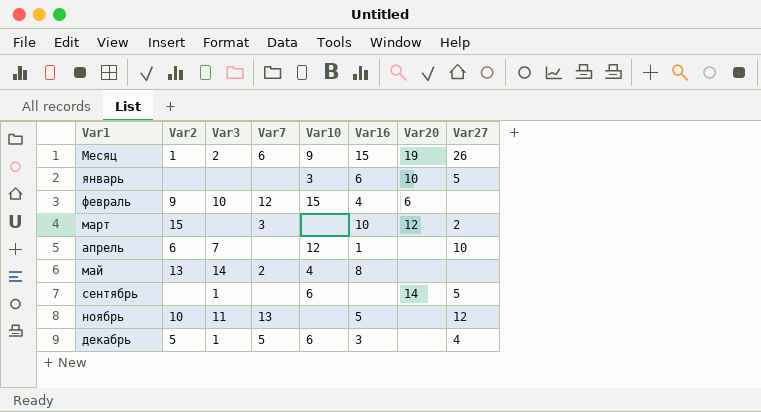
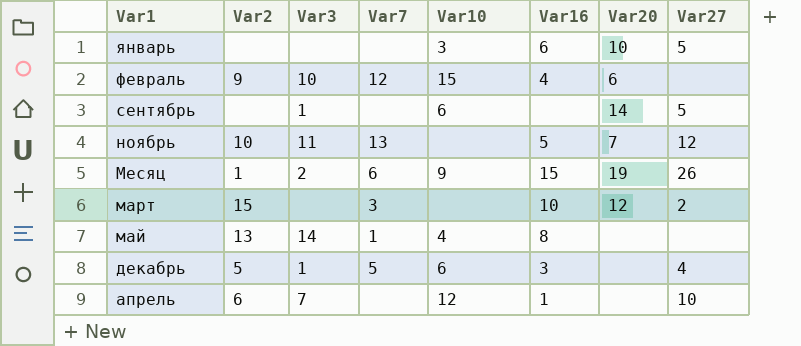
row order: none -> Var1 descending
ноябрь | Var20: none -> 7
май | Var7: 2 -> 1

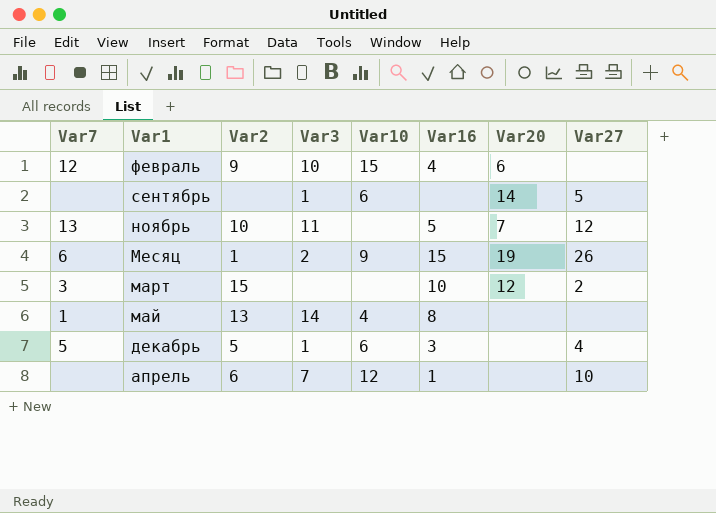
column Var7 | position: 4 -> 1
row январь: none | none | none | 3 | 6 | 10 | 5 -> none

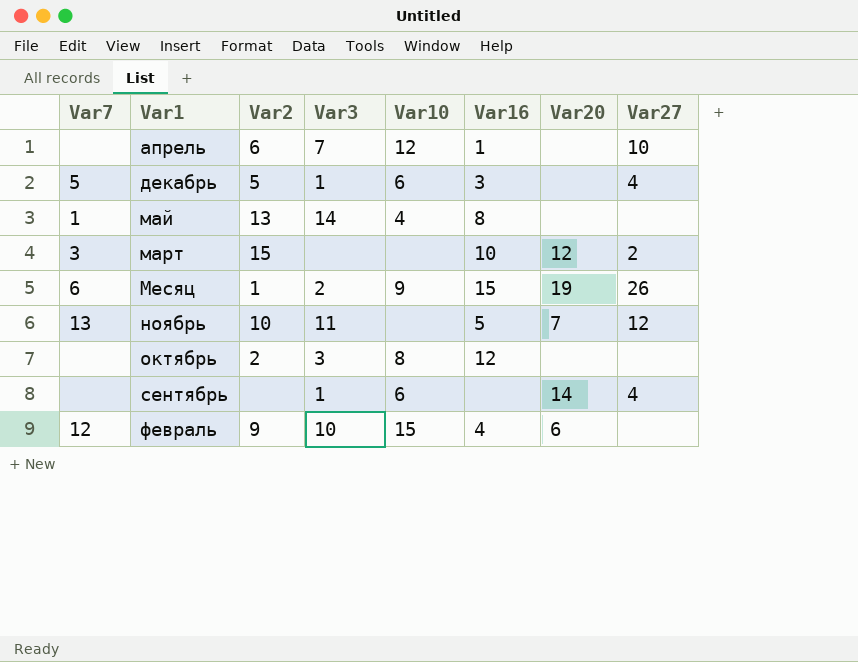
row order: Var1 descending -> Var1 ascending
row октябрь: none -> none | 2 | 3 | 8 | 12 | none | none
сентябрь | Var27: 5 -> 4

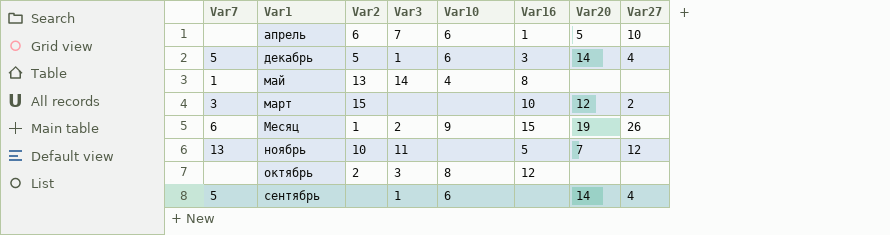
row февраль: 12 | 9 | 10 | 15 | 4 | 6 | none -> none
апрель | Var10: 12 -> 6
апрель | Var20: none -> 5
декабрь | Var20: none -> 14
сентябрь | Var7: none -> 5

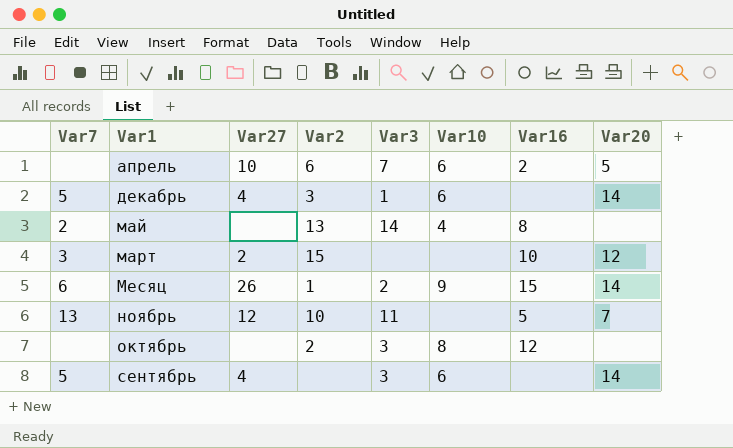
column Var27 | position: 8 -> 3
апрель | Var16: 1 -> 2
декабрь | Var2: 5 -> 3
декабрь | Var16: 3 -> none
май | Var7: 1 -> 2
Месяц | Var20: 19 -> 14
сентябрь | Var3: 1 -> 3

